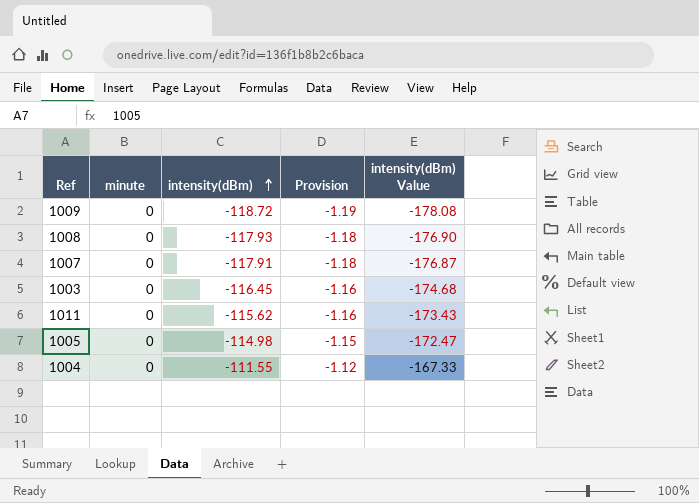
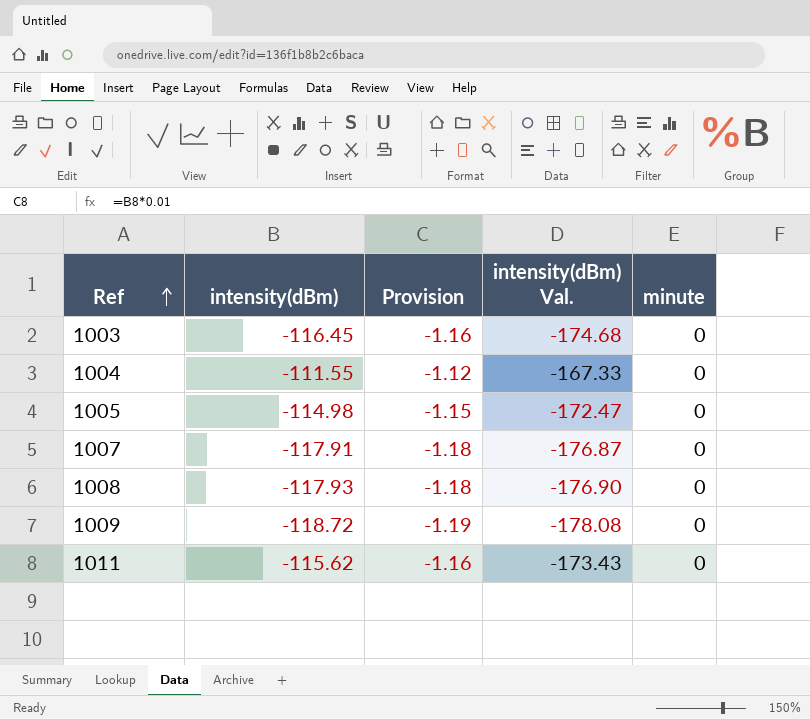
row order: intensity(dBm) ascending -> Ref ascending
column name: intensity(dBm) Value -> intensity(dBm) Val.
column minute | position: 2 -> 5

